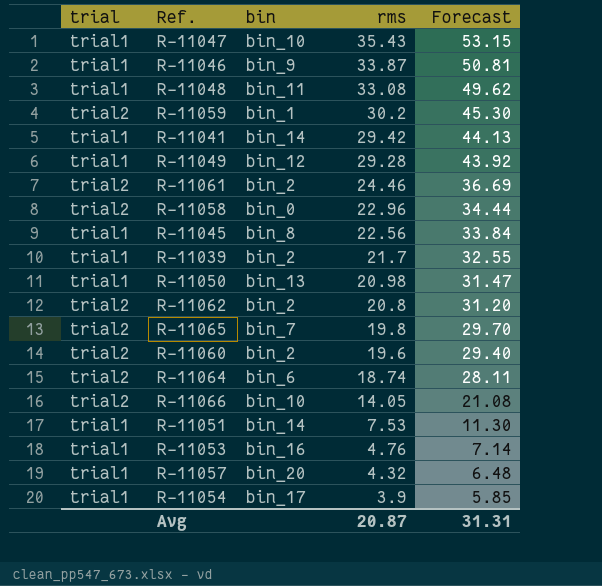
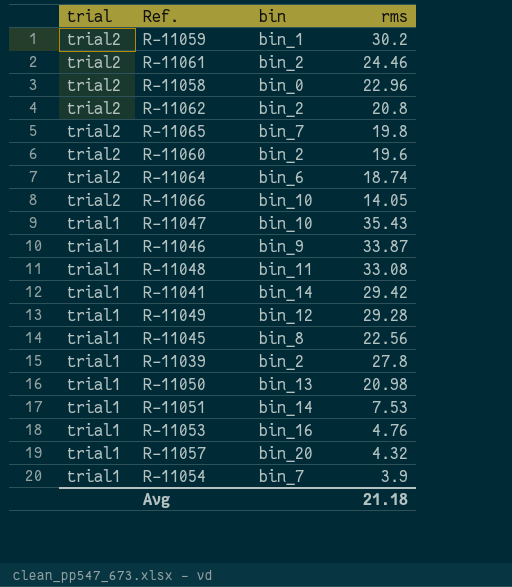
row order: rms descending -> trial descending
column Forecast | formula: [rms] * 1.5 -> none
R-11039 | rms: 21.7 -> 27.8
R-11054 | bin: bin_17 -> bin_7
Avg | rms: 20.87 -> 21.18

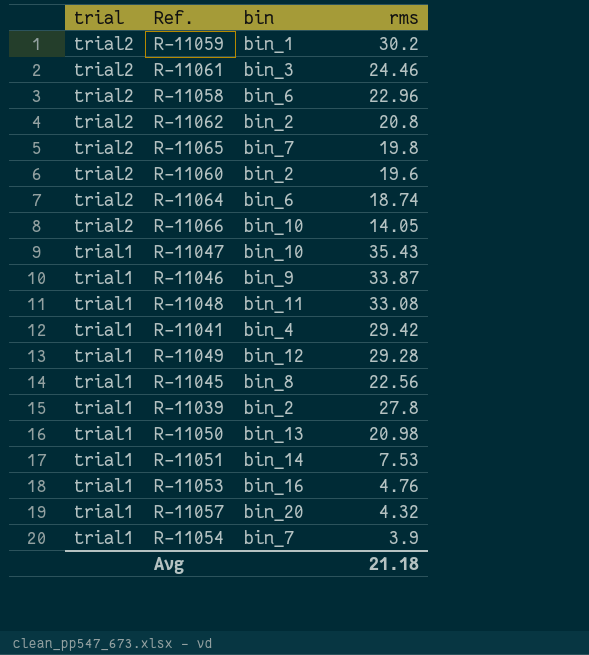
R-11061 | bin: bin_2 -> bin_3
R-11058 | bin: bin_0 -> bin_6
R-11041 | bin: bin_14 -> bin_4

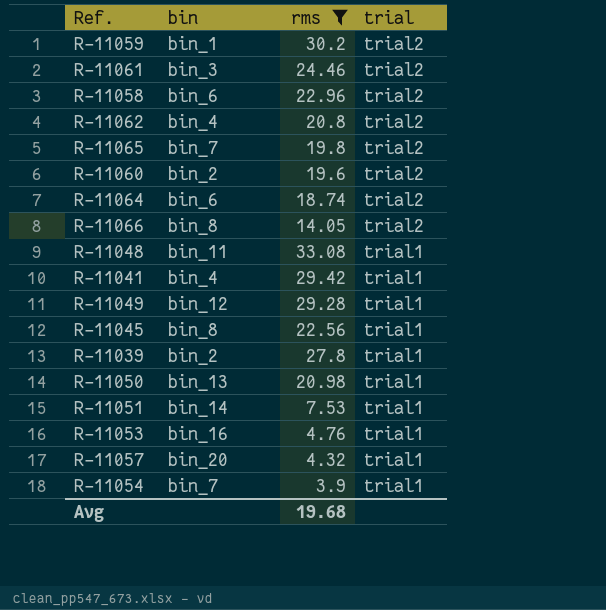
filter: none -> rms <= 33.08
column trial | position: 1 -> 4
R-11062 | bin: bin_2 -> bin_4
R-11066 | bin: bin_10 -> bin_8
Avg | rms: 21.18 -> 19.68

